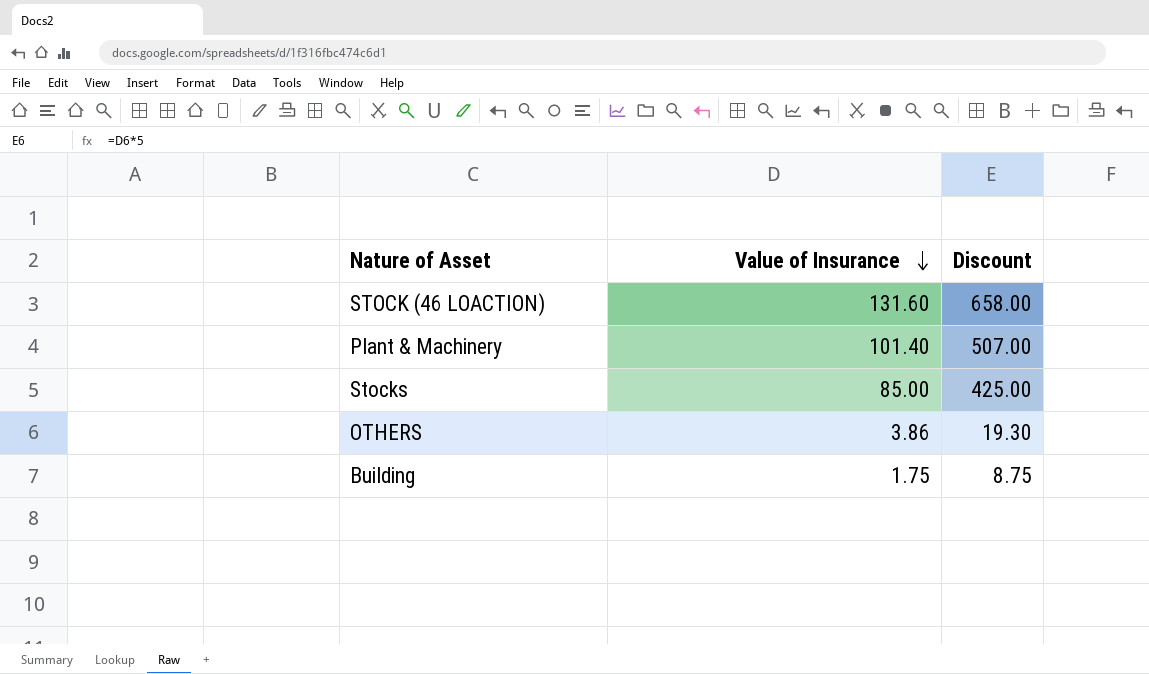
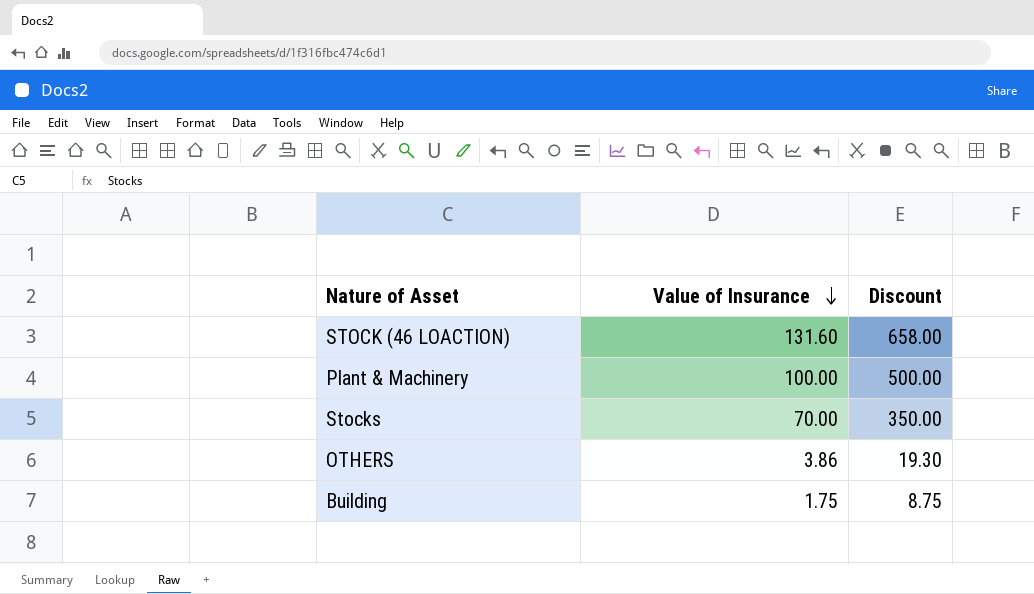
Plant & Machinery | Value of Insurance: 101.40 -> 100.00
Plant & Machinery | Discount: 507.00 -> 500.00
Stocks | Value of Insurance: 85.00 -> 70.00
Stocks | Discount: 425.00 -> 350.00

